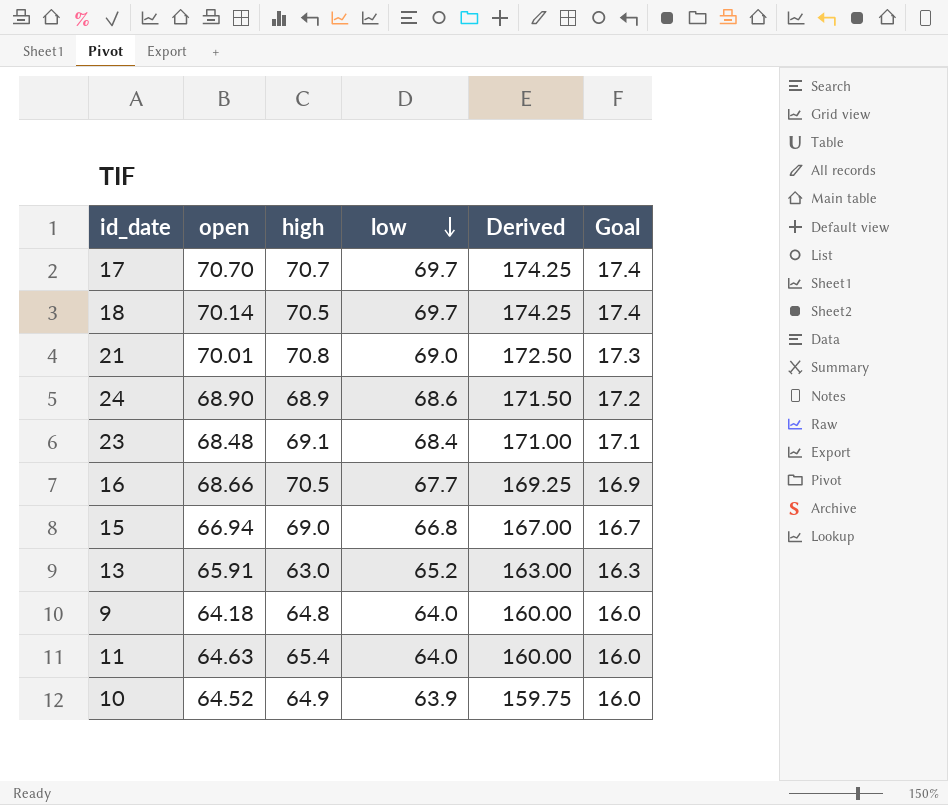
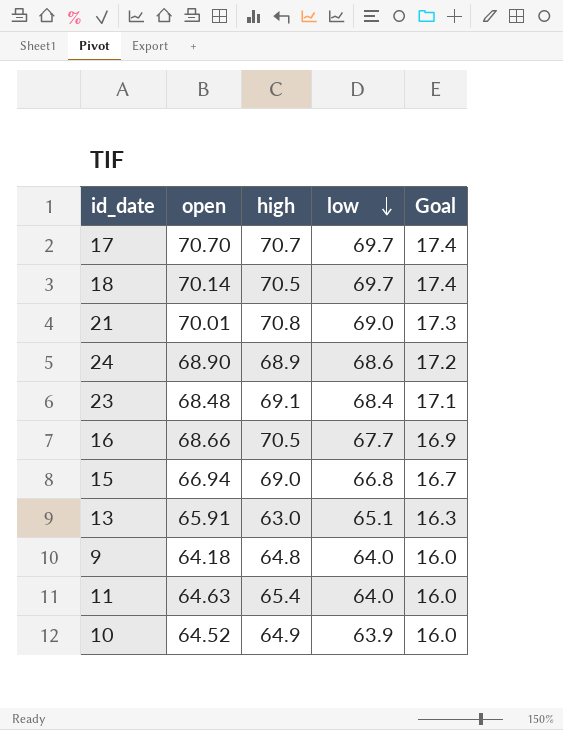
column Derived | formula: [low] * 2.5 -> none
13 | low: 65.2 -> 65.1

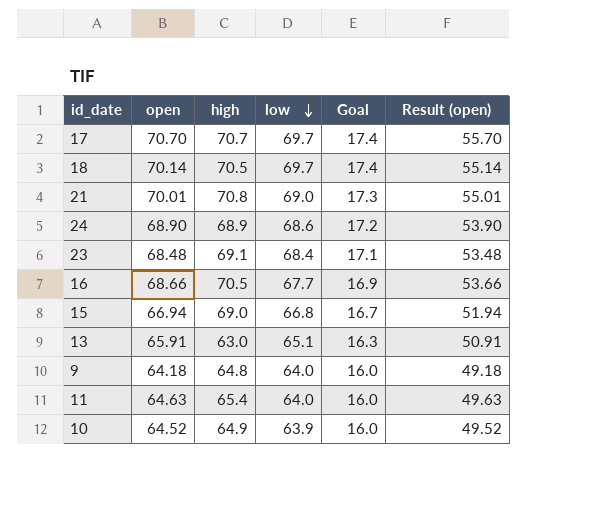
column Result (open) | formula: none -> [open] - 15

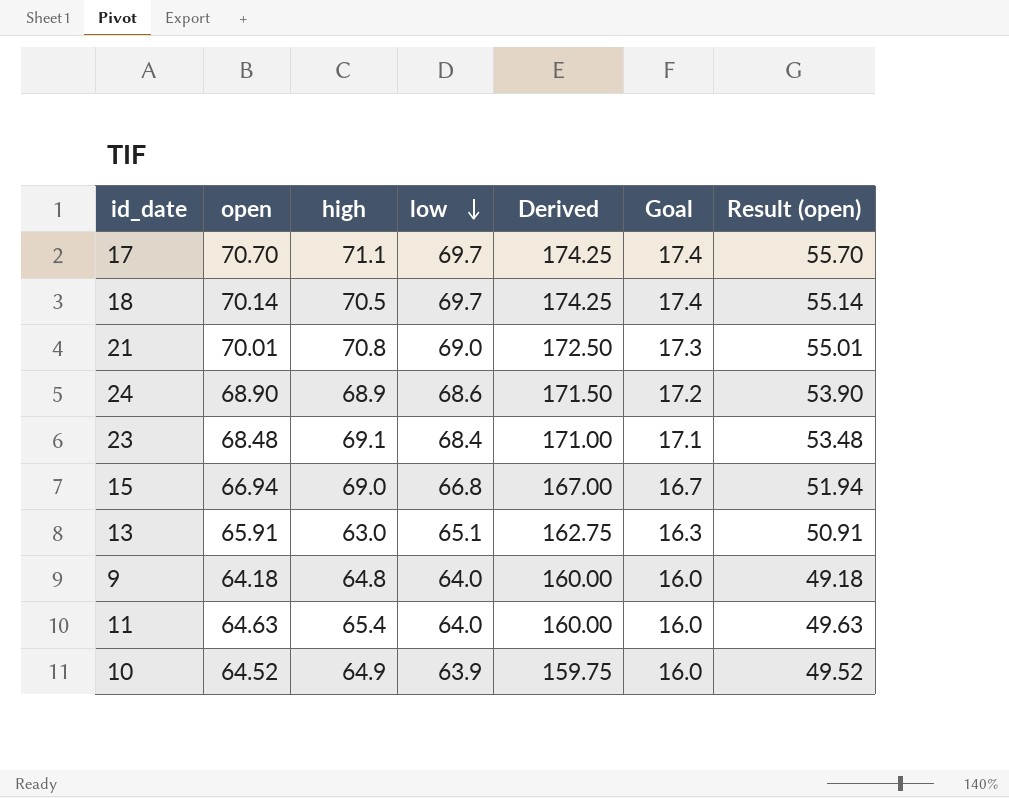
column Derived | formula: none -> [low] * 2.5
row 16: 68.66 | 70.5 | 67.7 | 16.9 | 53.66 -> none
17 | high: 70.7 -> 71.1

